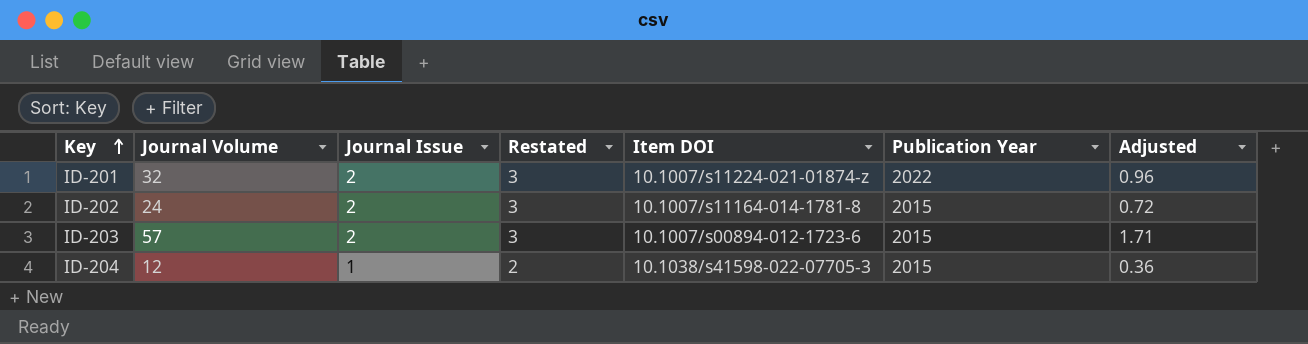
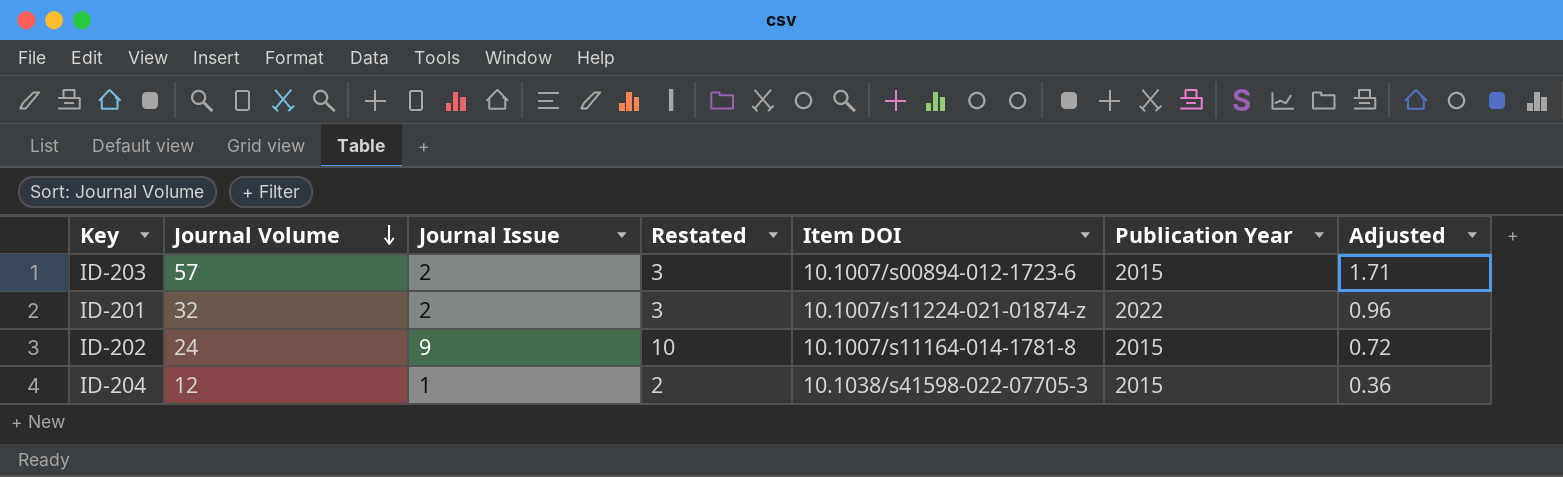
row order: Key ascending -> Journal Volume descending
ID-202 | Journal Issue: 2 -> 9
ID-202 | Restated: 3 -> 10

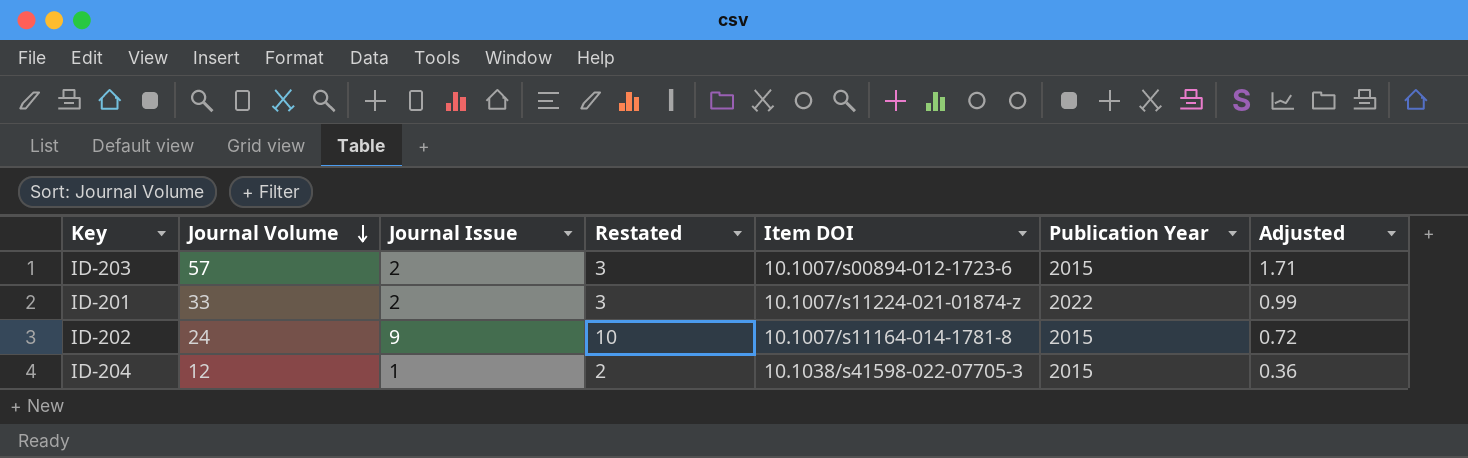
ID-201 | Journal Volume: 32 -> 33
ID-201 | Adjusted: 0.96 -> 0.99

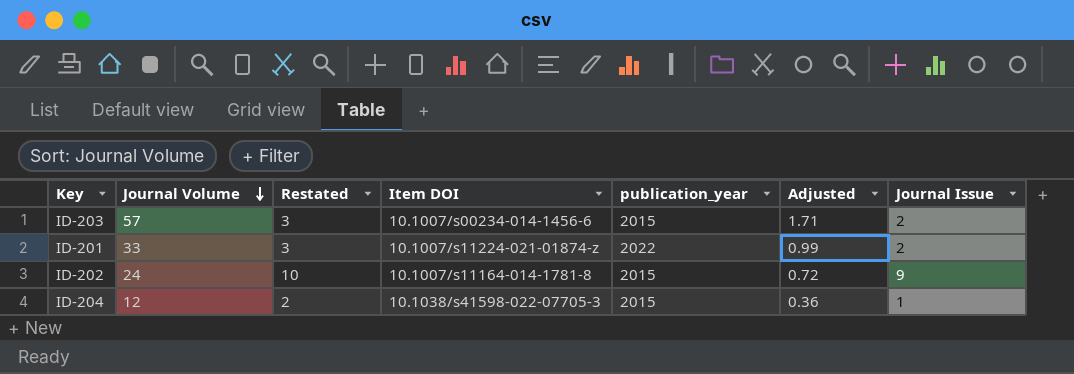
column name: Publication Year -> publication_year
column Journal Issue | position: 3 -> 7
ID-203 | Item DOI: 10.1007/s00894-012-1723-6 -> 10.1007/s00234-014-1456-6

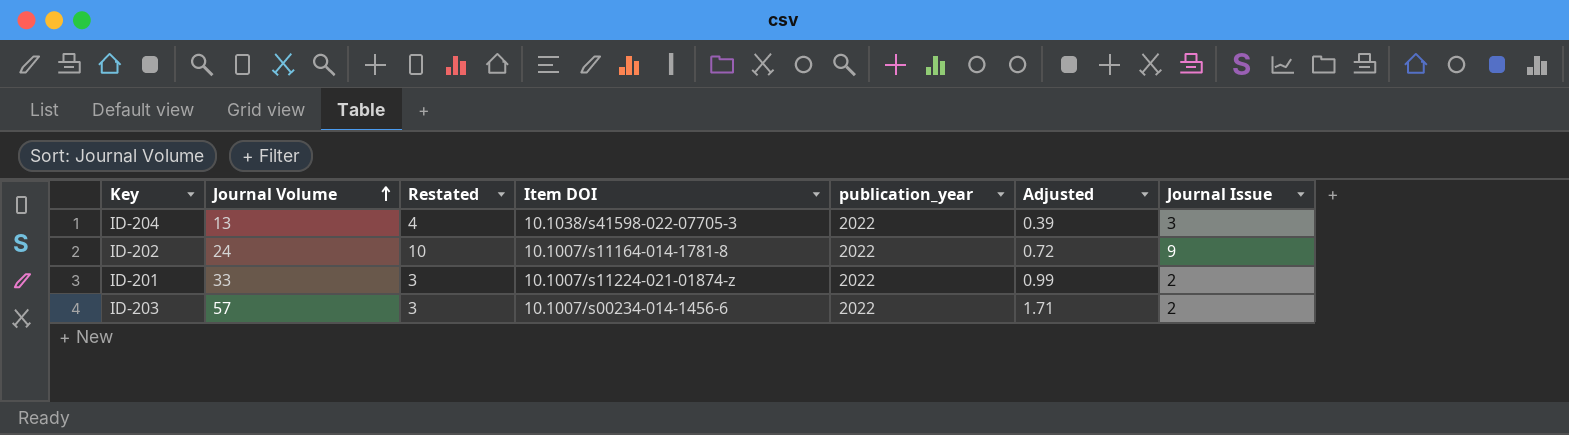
row order: Journal Volume descending -> Journal Volume ascending
ID-204 | Journal Volume: 12 -> 13
ID-204 | Restated: 2 -> 4
ID-204 | publication_year: 2015 -> 2022
ID-204 | Adjusted: 0.36 -> 0.39
ID-204 | Journal Issue: 1 -> 3
ID-202 | publication_year: 2015 -> 2022
ID-203 | publication_year: 2015 -> 2022

